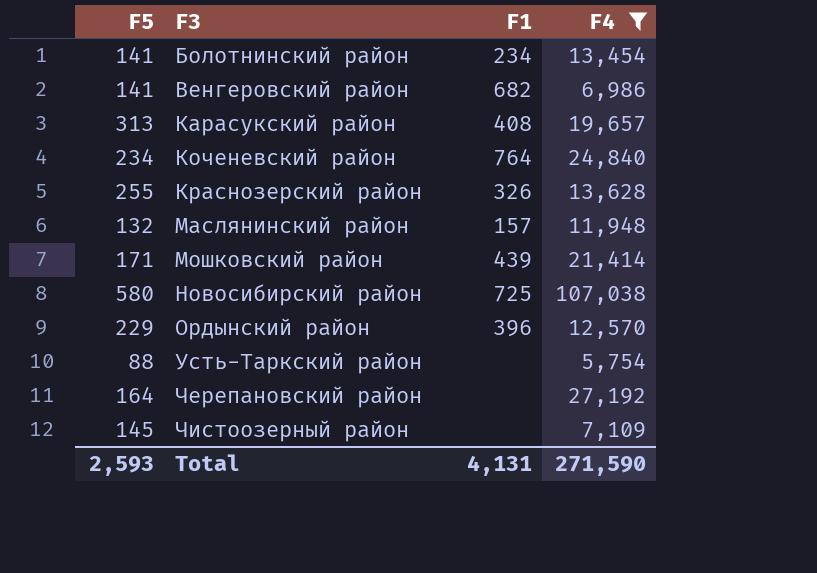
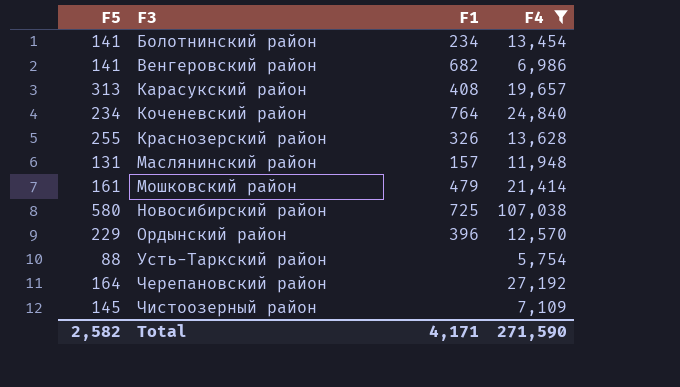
Маслянинский район | F5: 132 -> 131
Мошковский район | F5: 171 -> 161
Мошковский район | F1: 439 -> 479
Total | F5: 2,593 -> 2,582
Total | F1: 4,131 -> 4,171

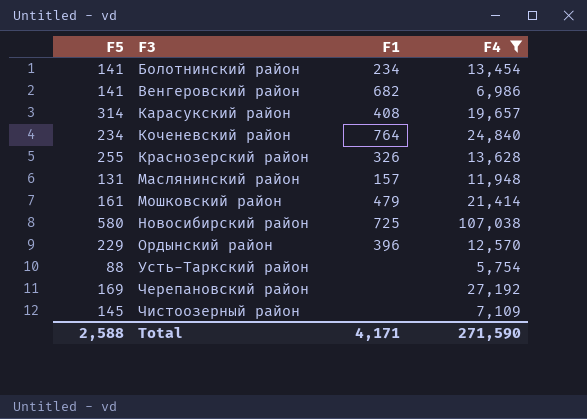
Карасукский район | F5: 313 -> 314
Черепановский район | F5: 164 -> 169
Total | F5: 2,582 -> 2,588

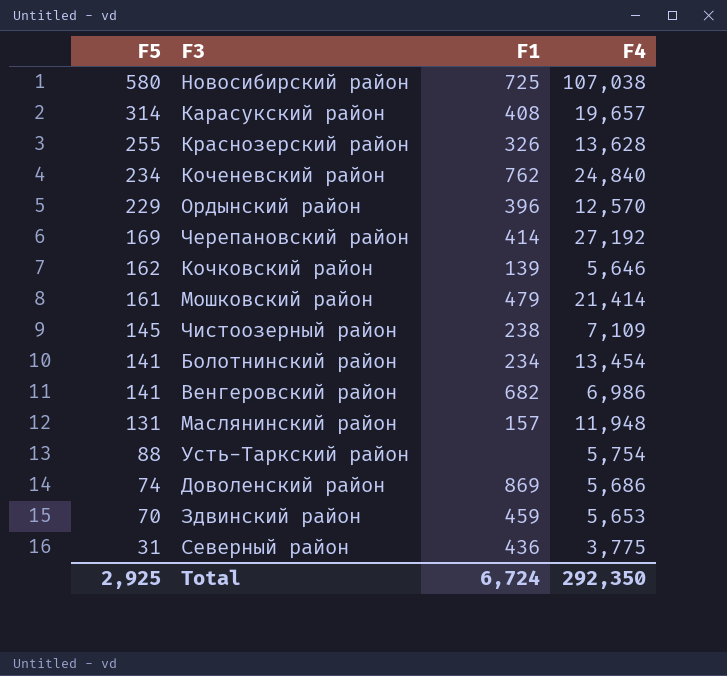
filter: F4 >= 5,754 -> none
row order: F3 ascending -> F5 descending
Коченевский район | F1: 764 -> 762
Черепановский район | F1: none -> 414
Чистоозерный район | F1: none -> 238
Total | F5: 2,588 -> 2,925
Total | F1: 4,171 -> 6,724
Total | F4: 271,590 -> 292,350

